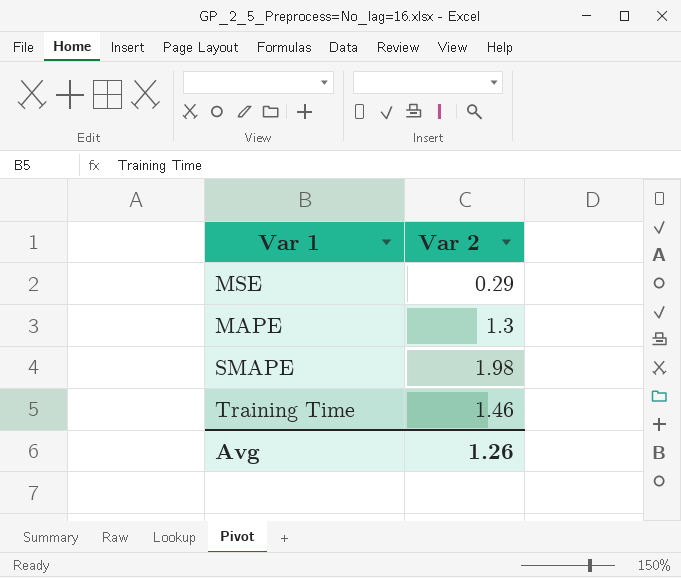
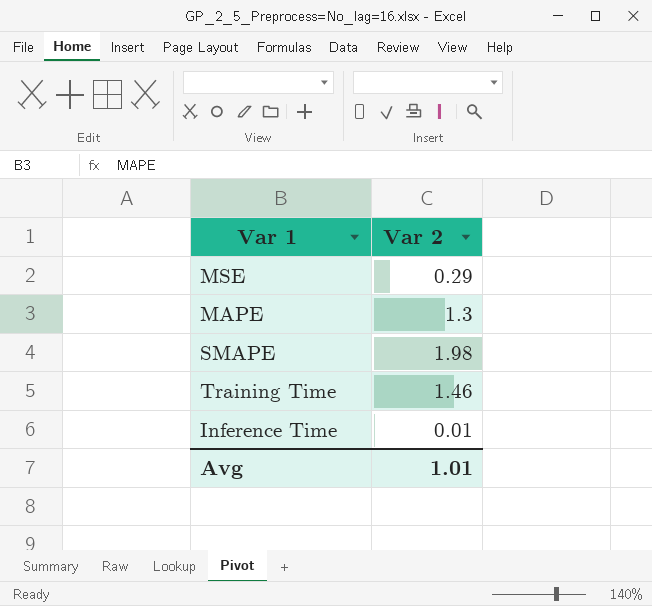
row Inference Time: none -> 0.01
Avg | Var 2: 1.26 -> 1.01

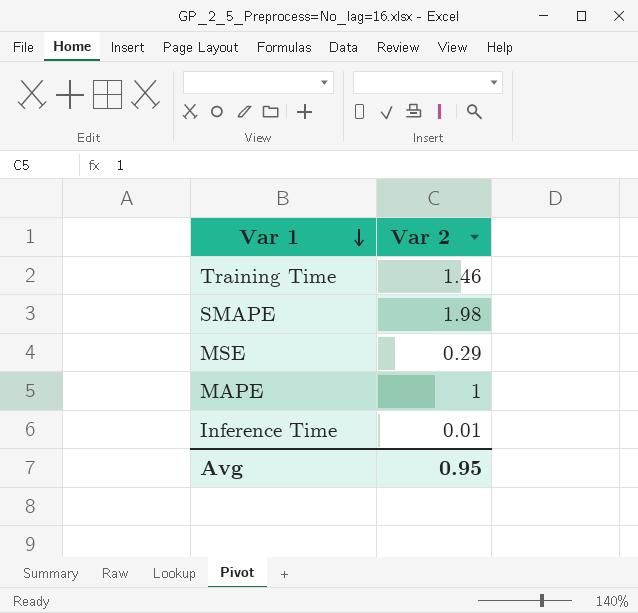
row order: none -> Var 1 descending
MAPE | Var 2: 1.3 -> 1
Avg | Var 2: 1.01 -> 0.95

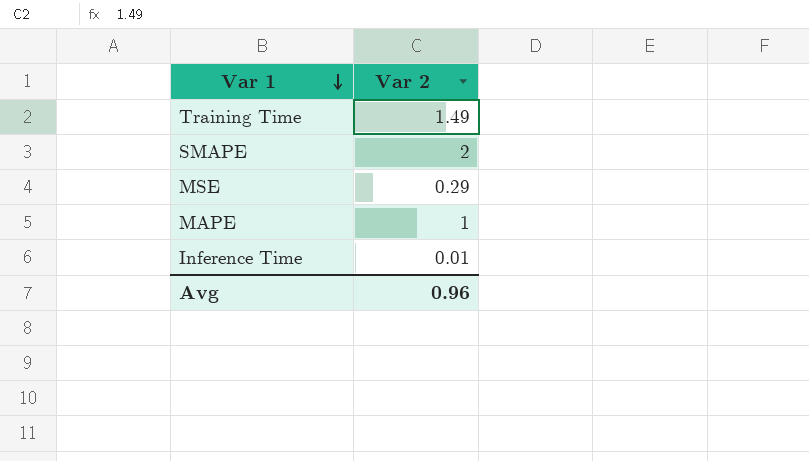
Training Time | Var 2: 1.46 -> 1.49
SMAPE | Var 2: 1.98 -> 2
Avg | Var 2: 0.95 -> 0.96

